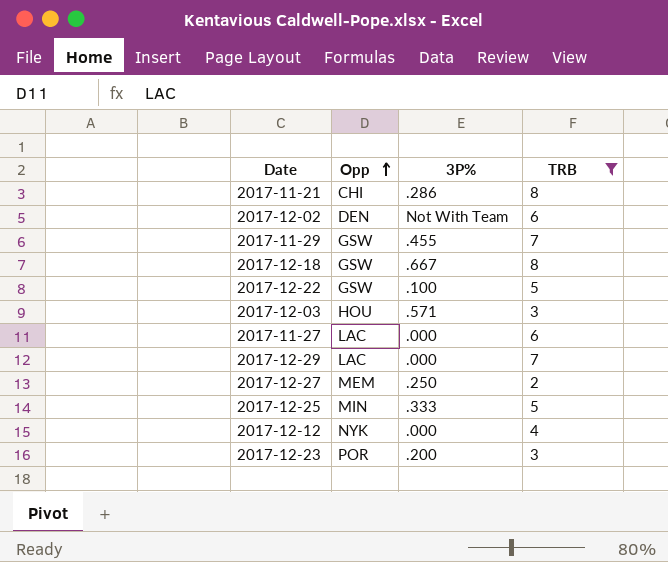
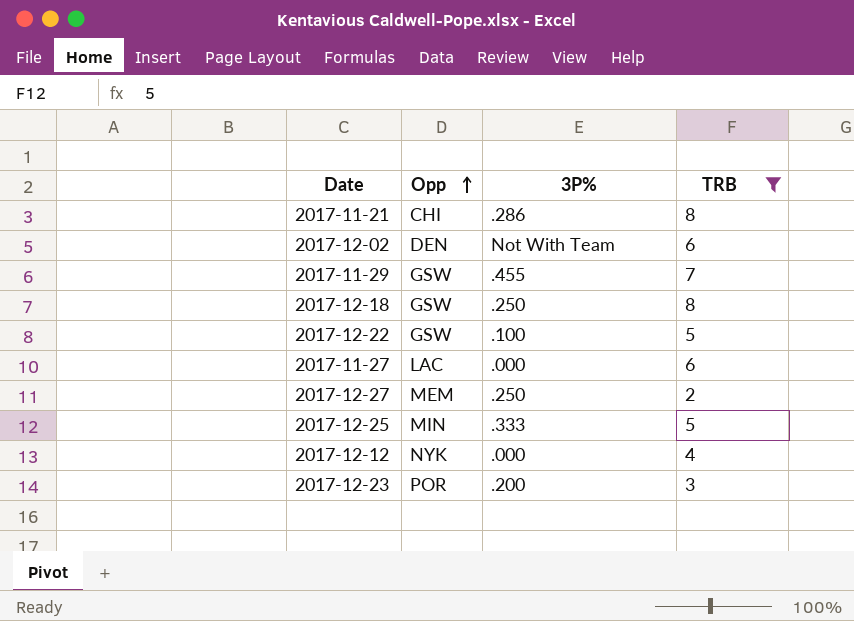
row 2017-12-03: HOU | .571 | 3 -> none
row 2017-12-29: LAC | .000 | 7 -> none
2017-12-18 | 3P%: .667 -> .250

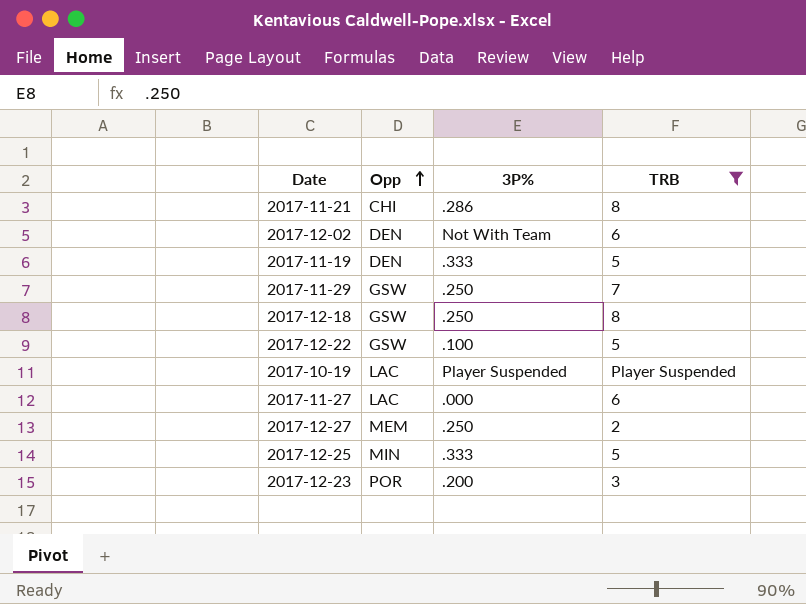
row 2017-12-12: NYK | .000 | 4 -> none
row 2017-11-19: none -> DEN | .333 | 5
2017-11-29 | 3P%: .455 -> .250
row 2017-10-19: none -> LAC | Player Suspended | Player Suspended

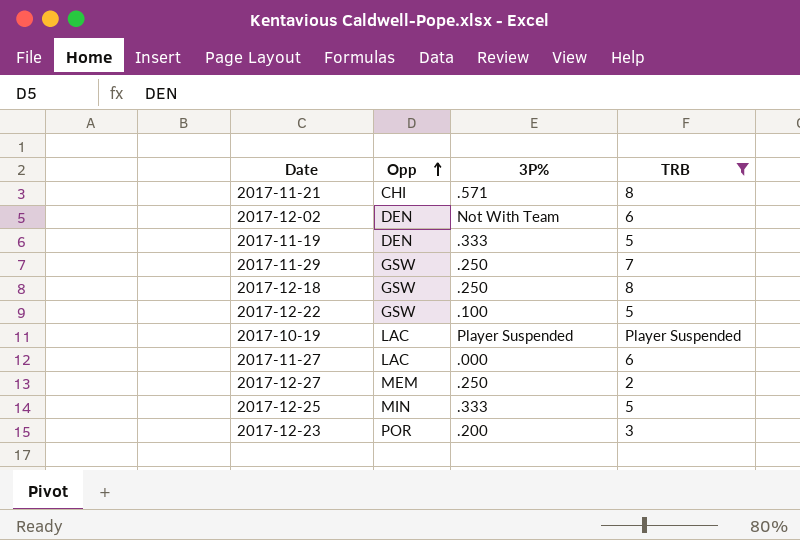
2017-11-21 | 3P%: .286 -> .571

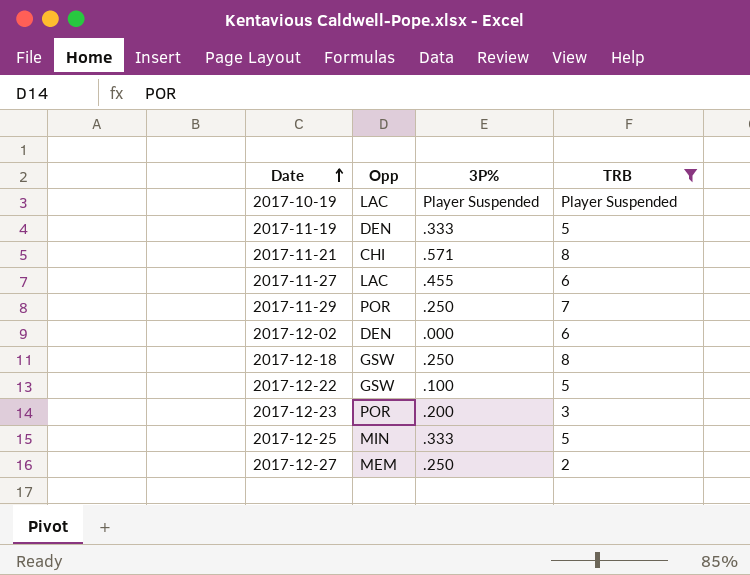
row order: Opp ascending -> Date ascending
2017-11-27 | 3P%: .000 -> .455
2017-11-29 | Opp: GSW -> POR
2017-12-02 | 3P%: Not With Team -> .000

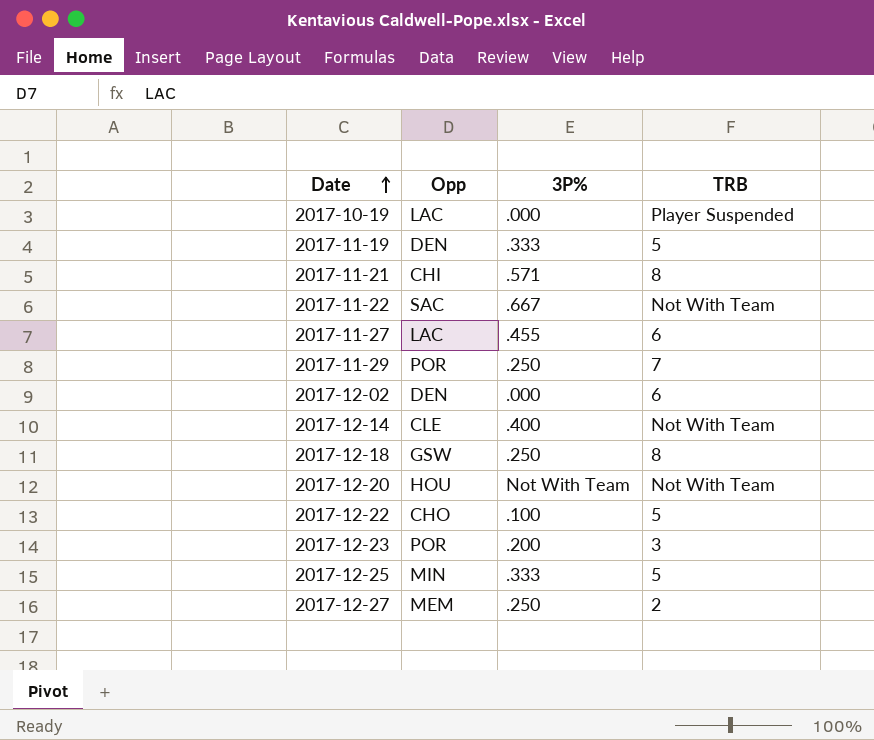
filter: TRB != Not With Team -> none
2017-10-19 | 3P%: Player Suspended -> .000
2017-12-22 | Opp: GSW -> CHO

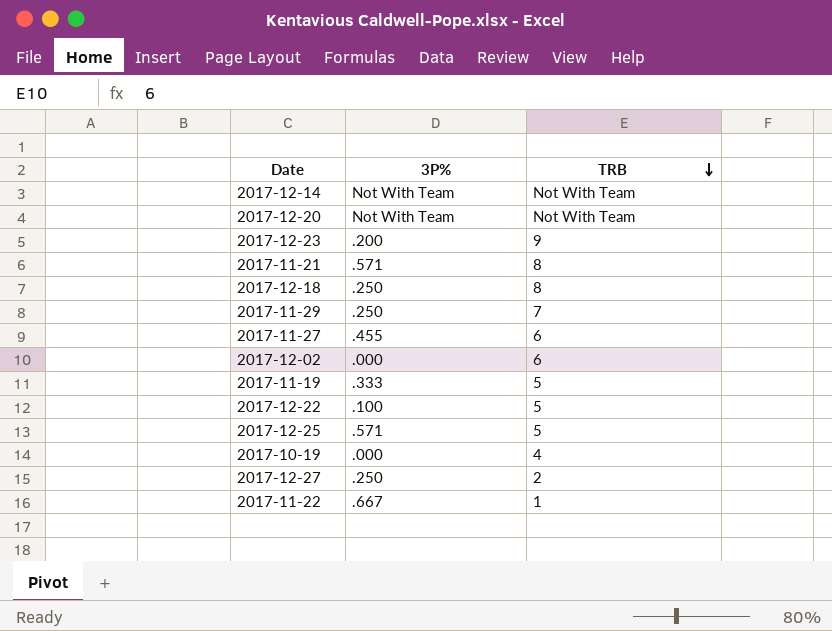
row order: Date ascending -> TRB descending
column Opp | position: 2 -> none
2017-12-14 | 3P%: .400 -> Not With Team
2017-12-23 | TRB: 3 -> 9
2017-12-25 | 3P%: .333 -> .571
2017-10-19 | TRB: Player Suspended -> 4
2017-11-22 | TRB: Not With Team -> 1

